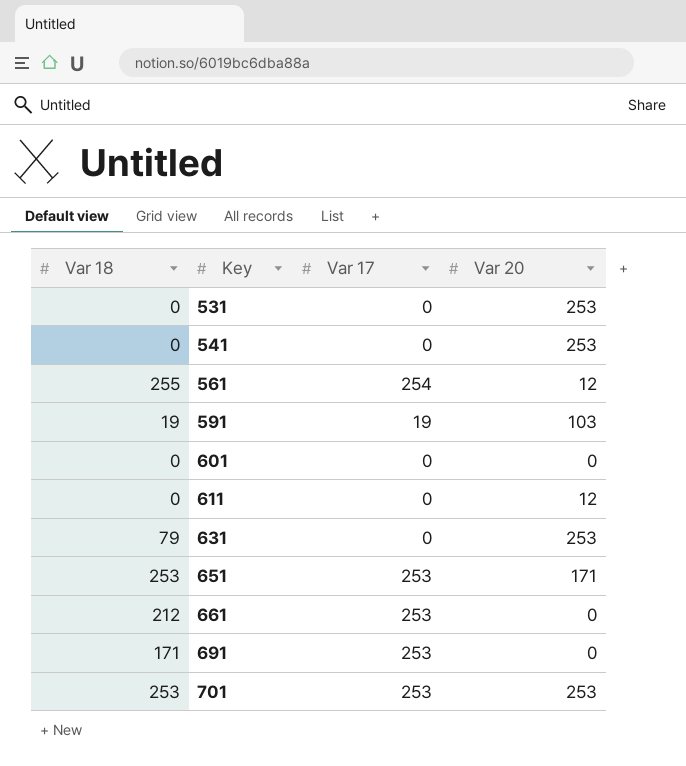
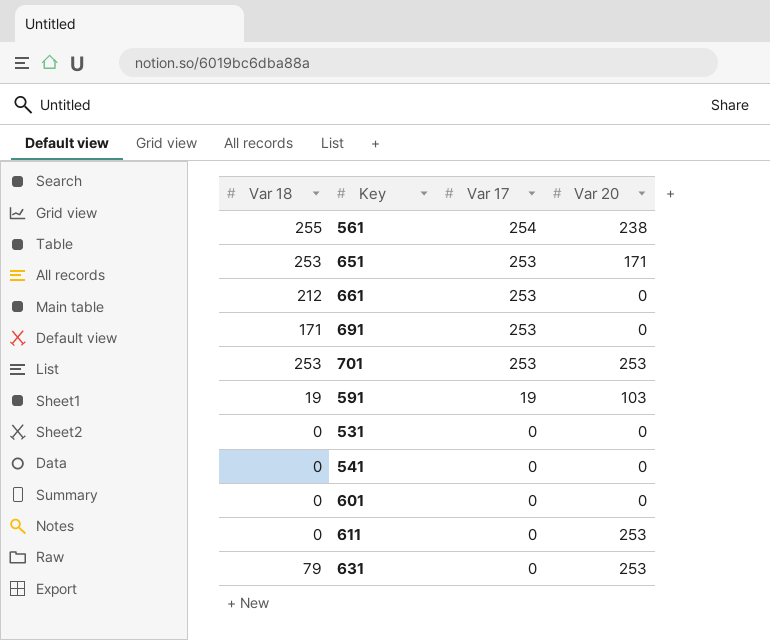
row order: Key ascending -> Var 17 descending
561 | Var 20: 12 -> 238
531 | Var 20: 253 -> 0
541 | Var 20: 253 -> 0
611 | Var 20: 12 -> 253

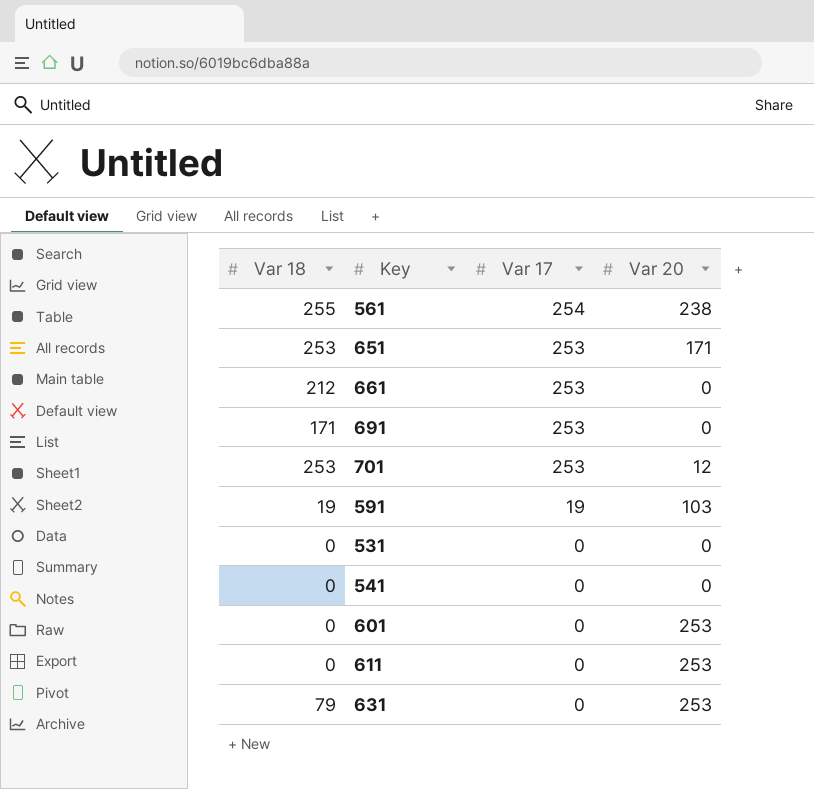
701 | Var 20: 253 -> 12
601 | Var 20: 0 -> 253

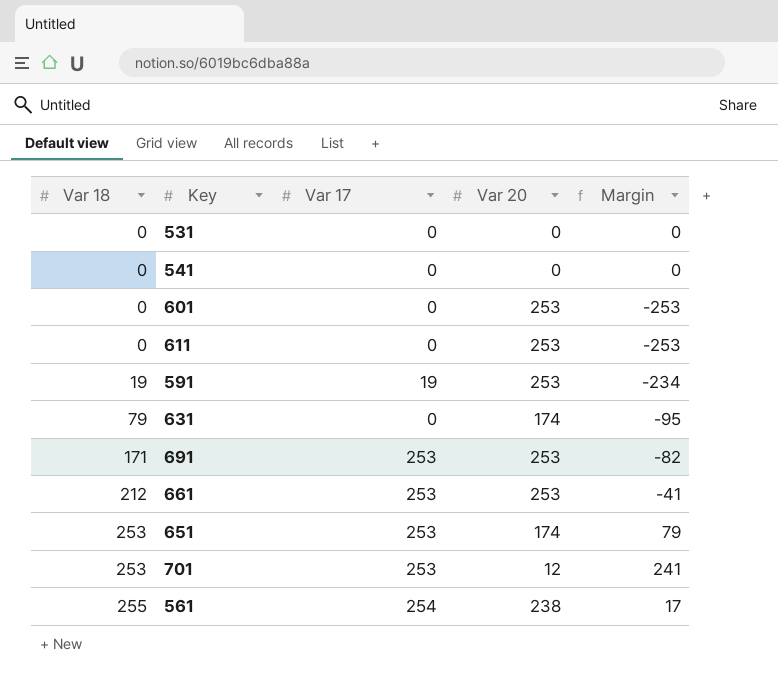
row order: Var 17 descending -> Var 18 ascending
column Margin | formula: none -> [Var 18] - [Var 20]
591 | Var 20: 103 -> 253
631 | Var 20: 253 -> 174
691 | Var 20: 0 -> 253
661 | Var 20: 0 -> 253
651 | Var 20: 171 -> 174

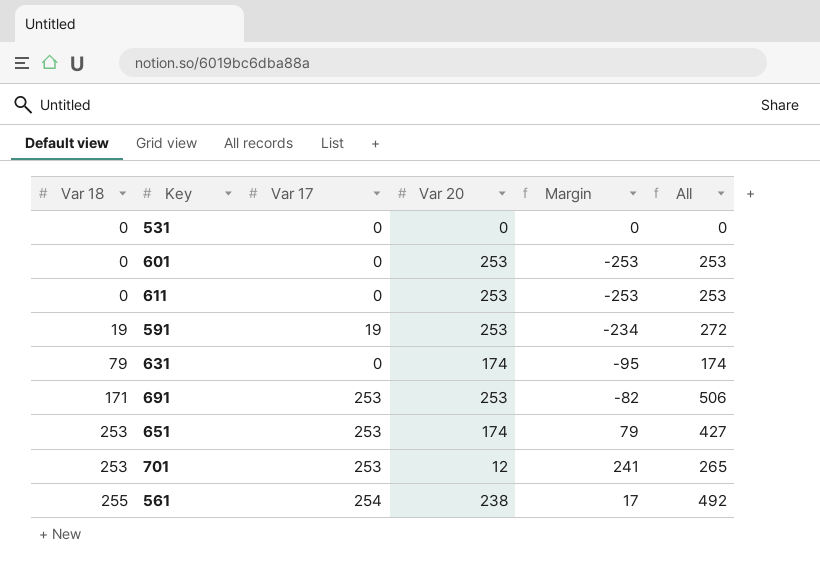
column All | formula: none -> [Var 17] + [Var 20]
row 541: 0 | 0 | 0 | 0 -> none
row 661: 212 | 253 | 253 | -41 -> none

